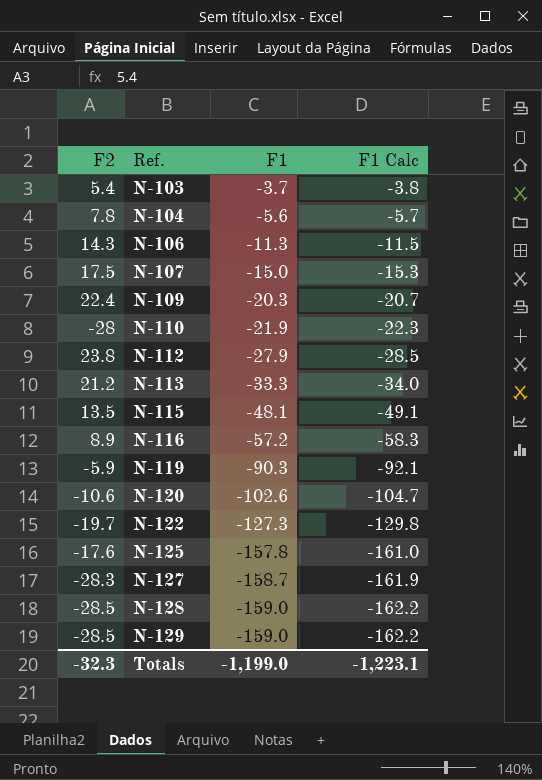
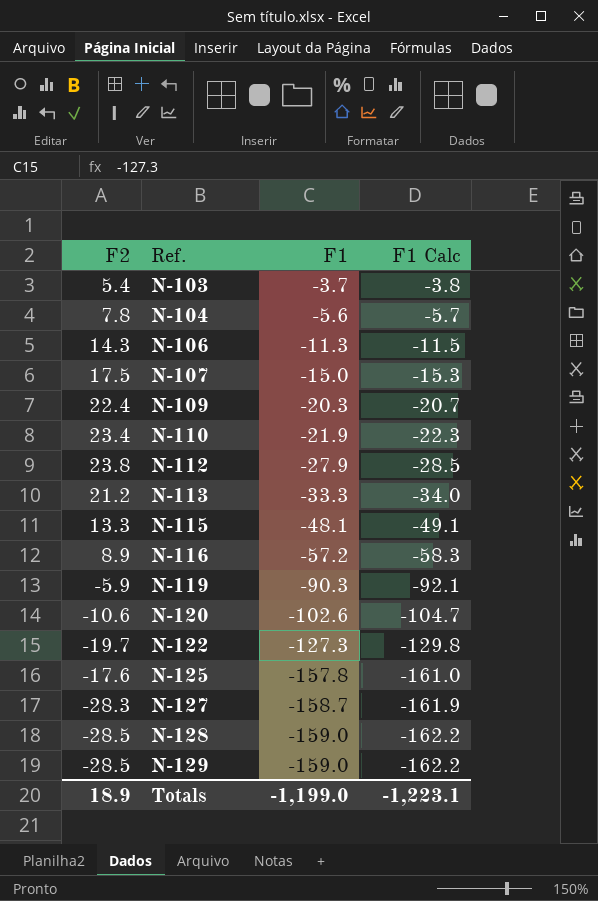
N-110 | F2: -28 -> 23.4
N-115 | F2: 13.5 -> 13.3
Totals | F2: -32.3 -> 18.9

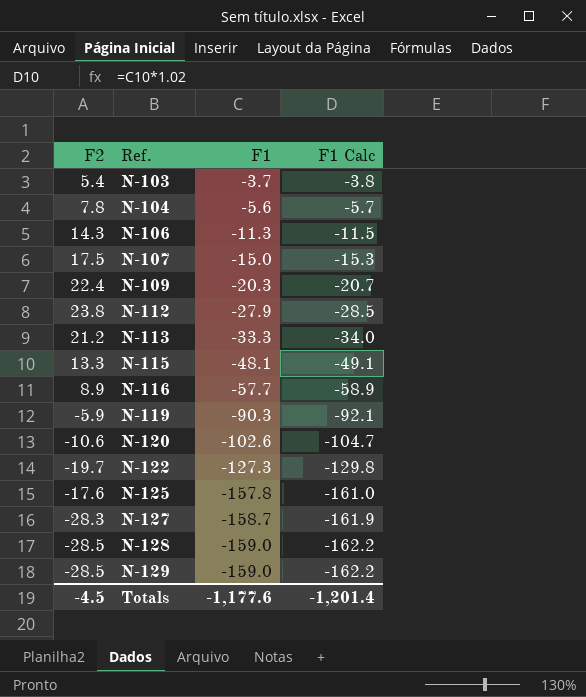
row N-110: 23.4 | -21.9 | -22.3 -> none
N-116 | F1: -57.2 -> -57.7
N-116 | F1 Calc: -58.3 -> -58.9
Totals | F2: 18.9 -> -4.5
Totals | F1: -1,199.0 -> -1,177.6
Totals | F1 Calc: -1,223.1 -> -1,201.4

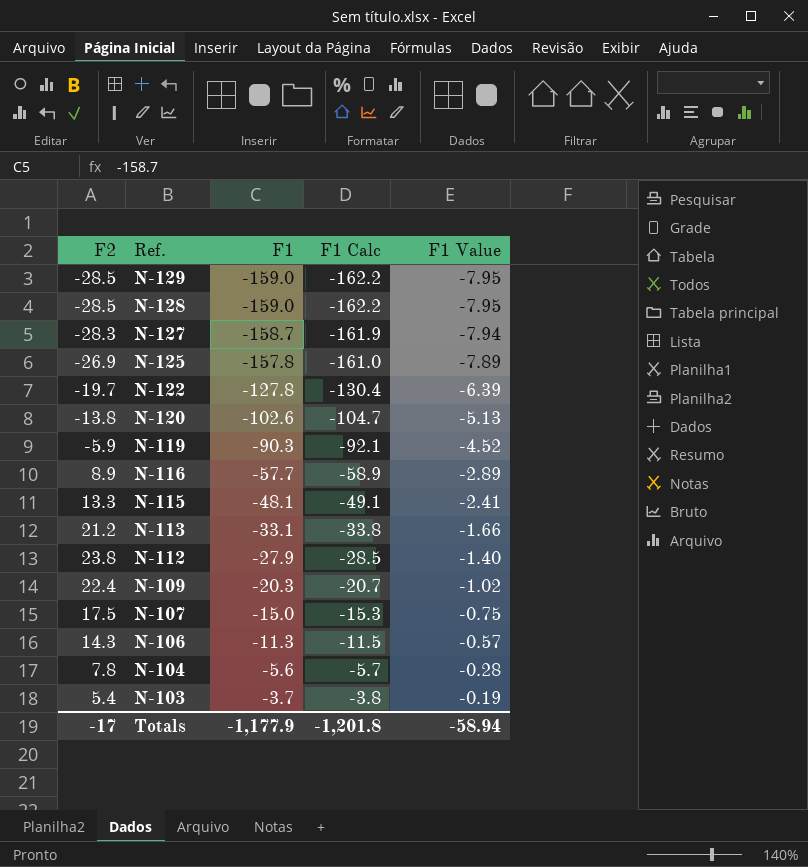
row order: Ref. ascending -> Ref. descending
column F1 Value | formula: none -> [F1] * 0.05
N-125 | F2: -17.6 -> -26.9
N-122 | F1: -127.3 -> -127.8
N-122 | F1 Calc: -129.8 -> -130.4
N-120 | F2: -10.6 -> -13.8
N-113 | F1: -33.3 -> -33.1
N-113 | F1 Calc: -34.0 -> -33.8
Totals | F2: -4.5 -> -17
Totals | F1: -1,177.6 -> -1,177.9
Totals | F1 Calc: -1,201.4 -> -1,201.8

